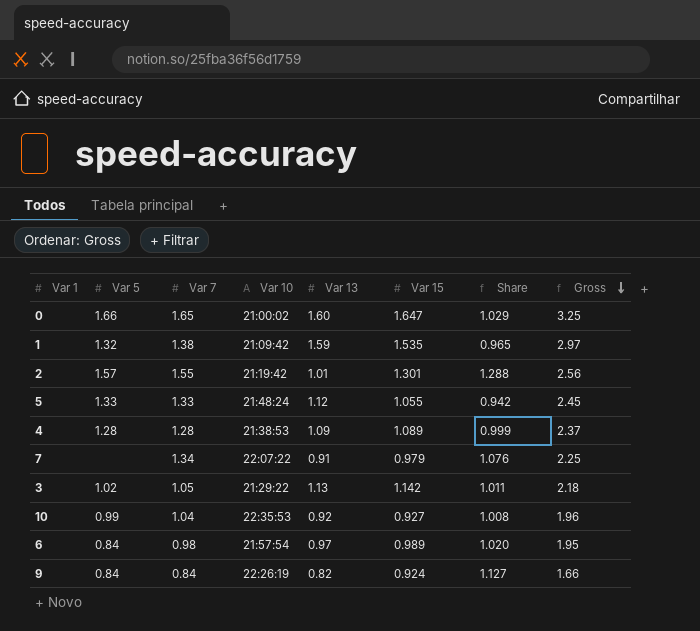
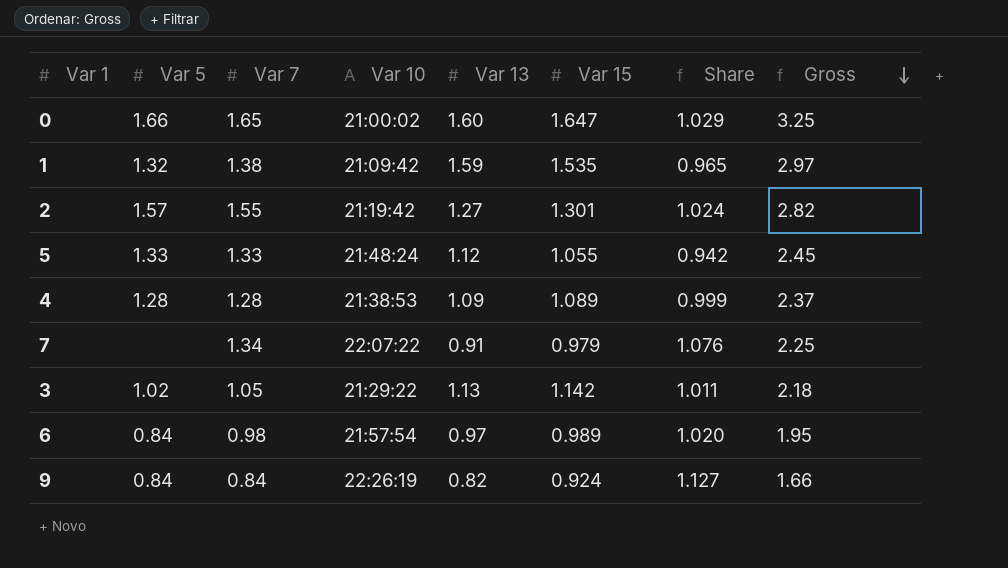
row 10: 0.99 | 1.04 | 22:35:53 | 0.92 | 0.927 | 1.008 | 1.96 -> none
2 | Var 13: 1.01 -> 1.27
2 | Share: 1.288 -> 1.024
2 | Gross: 2.56 -> 2.82

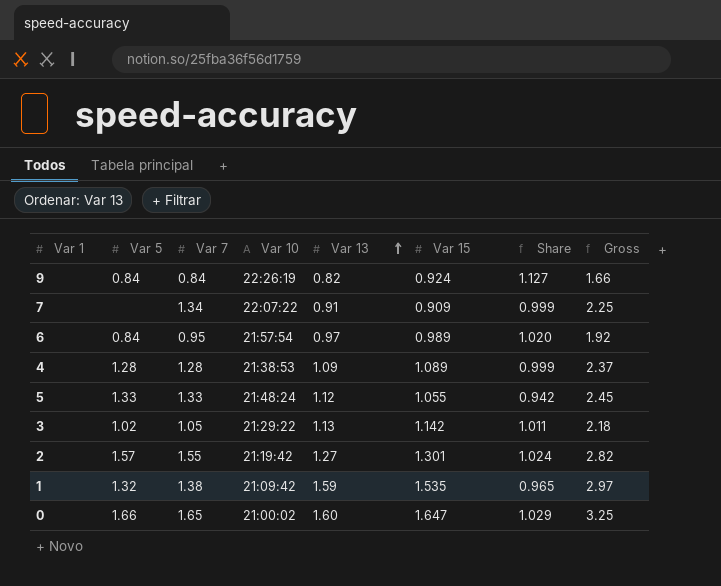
row order: Gross descending -> Var 13 ascending
7 | Var 15: 0.979 -> 0.909
7 | Share: 1.076 -> 0.999
6 | Var 7: 0.98 -> 0.95
6 | Gross: 1.95 -> 1.92

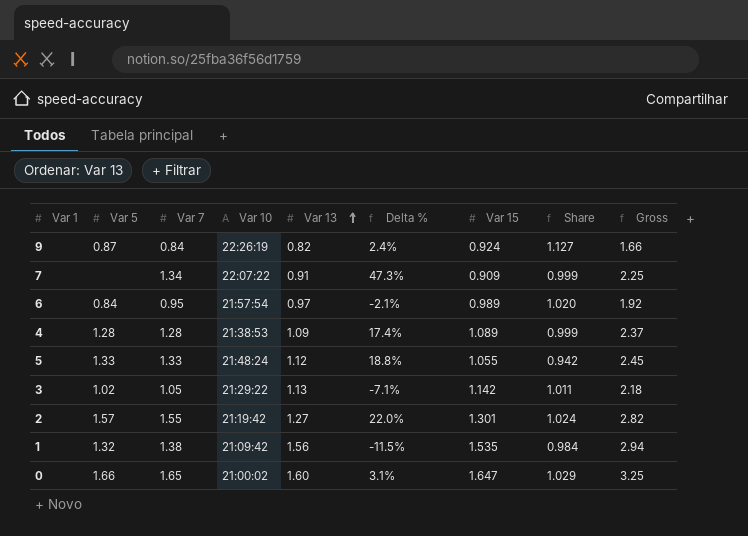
column Delta % | formula: none -> ([Var 7] - [Var 13]) / [Var 13]
9 | Var 5: 0.84 -> 0.87
1 | Var 13: 1.59 -> 1.56
1 | Share: 0.965 -> 0.984
1 | Gross: 2.97 -> 2.94

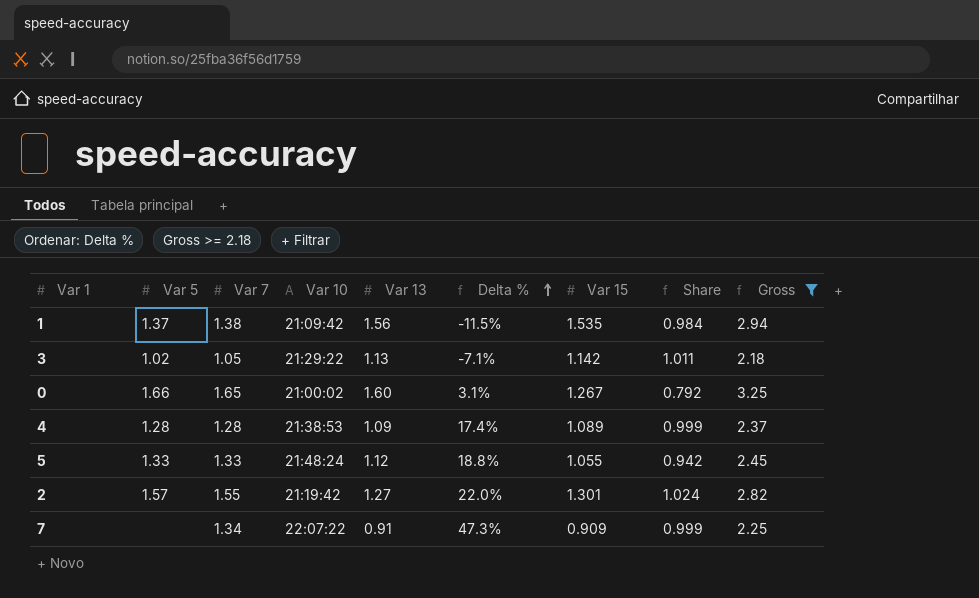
filter: none -> Gross >= 2.18
row order: Var 13 ascending -> Delta % ascending
1 | Var 5: 1.32 -> 1.37
0 | Var 15: 1.647 -> 1.267
0 | Share: 1.029 -> 0.792

